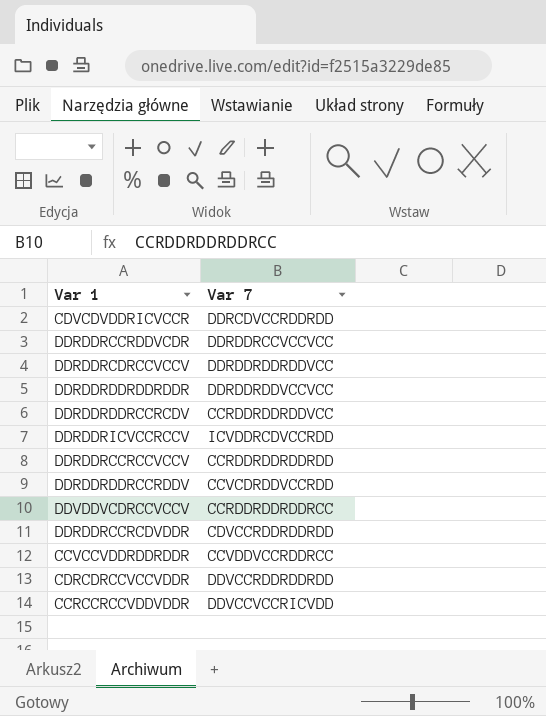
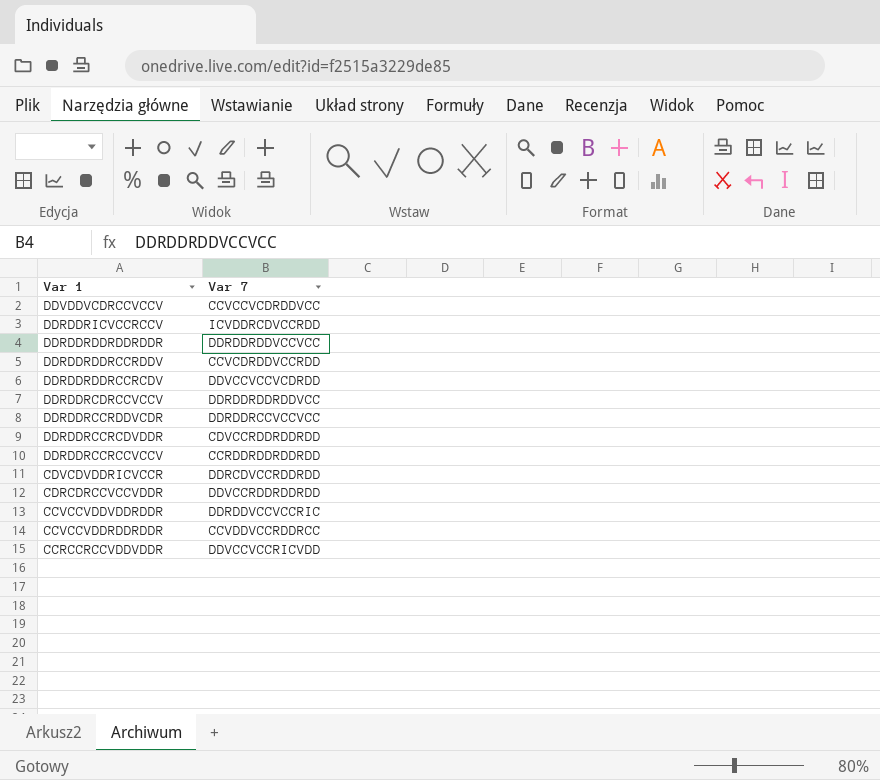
row order: none -> Var 1 descending
DDVDDVCDRCCVCCV | Var 7: CCRDDRDDRDDRCC -> CCVCCVCDRDDVCC
DDRDDRDDRCCRCDV | Var 7: CCRDDRDDRDDVCC -> DDVCCVCCVCDRDD
row CCVCCVDDVDDRDDR: none -> DDRDDVCCVCCRIC

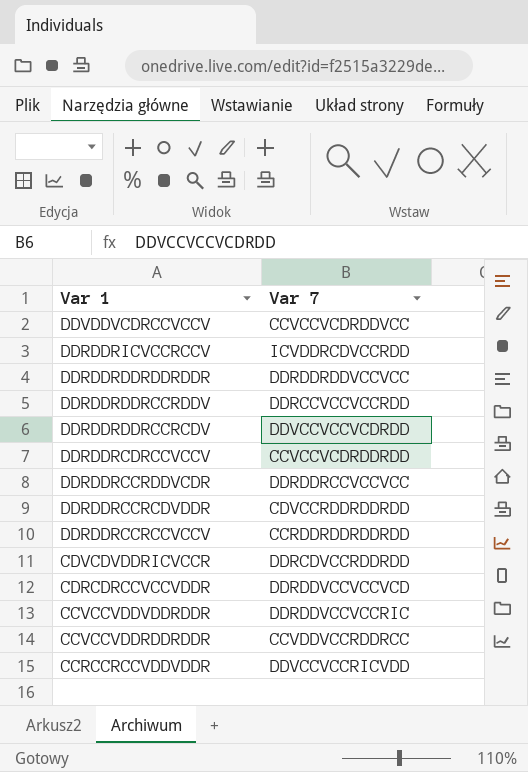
DDRDDRDDRCCRDDV | Var 7: CCVCDRDDVCCRDD -> DDRCCVCCVCCRDD
DDRDDRCDRCCVCCV | Var 7: DDRDDRDDRDDVCC -> CCVCCVCDRDDRDD
CDRCDRCCVCCVDDR | Var 7: DDVCCRDDRDDRDD -> DDRDDVCCVCCVCD

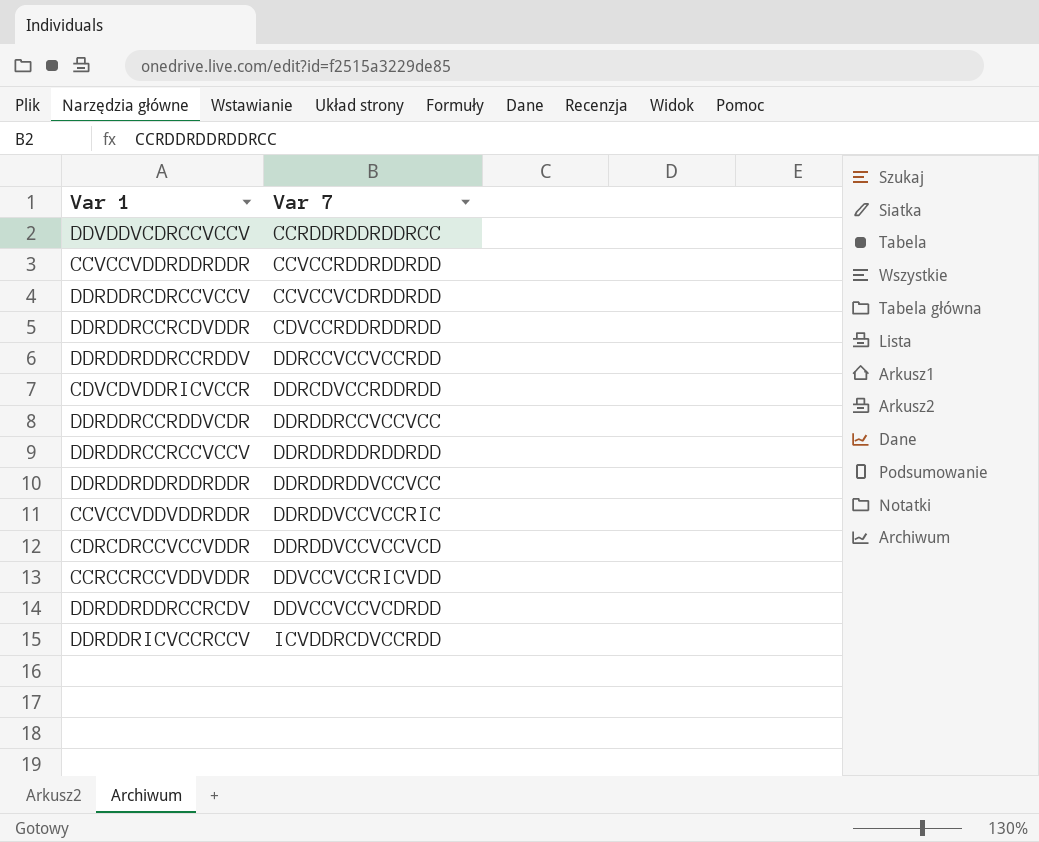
row order: Var 1 descending -> Var 7 ascending
DDVDDVCDRCCVCCV | Var 7: CCVCCVCDRDDVCC -> CCRDDRDDRDDRCC
CCVCCVDDRDDRDDR | Var 7: CCVDDVCCRDDRCC -> CCVCCRDDRDDRDD
DDRDDRCCRCCVCCV | Var 7: CCRDDRDDRDDRDD -> DDRDDRDDRDDRDD

